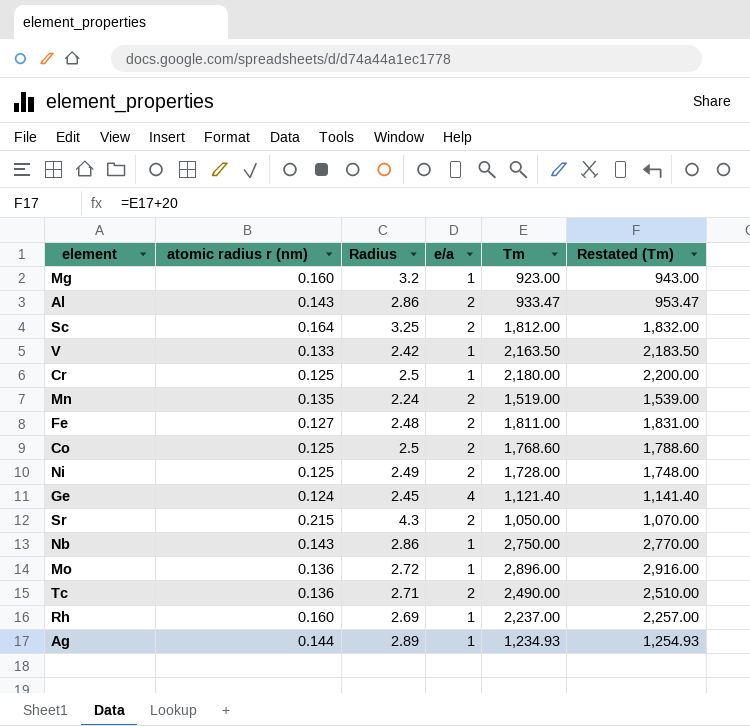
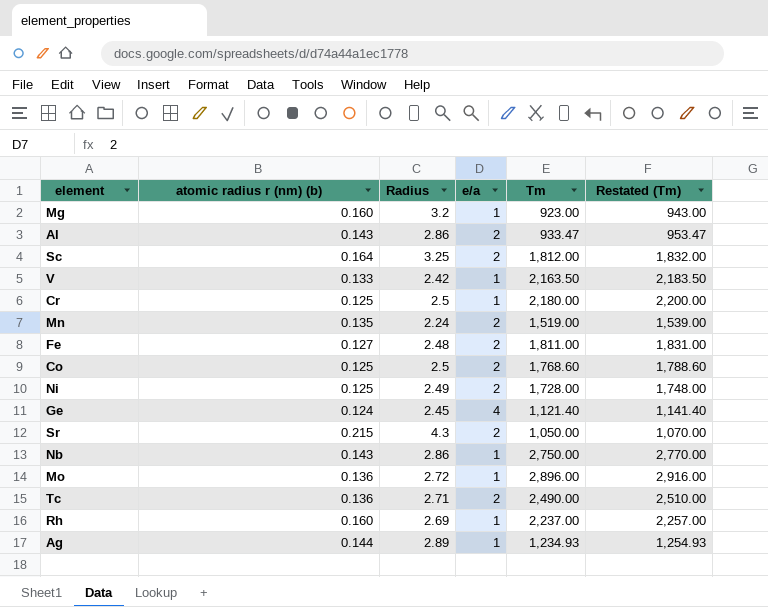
column name: atomic radius r (nm) -> atomic radius r (nm) (b)

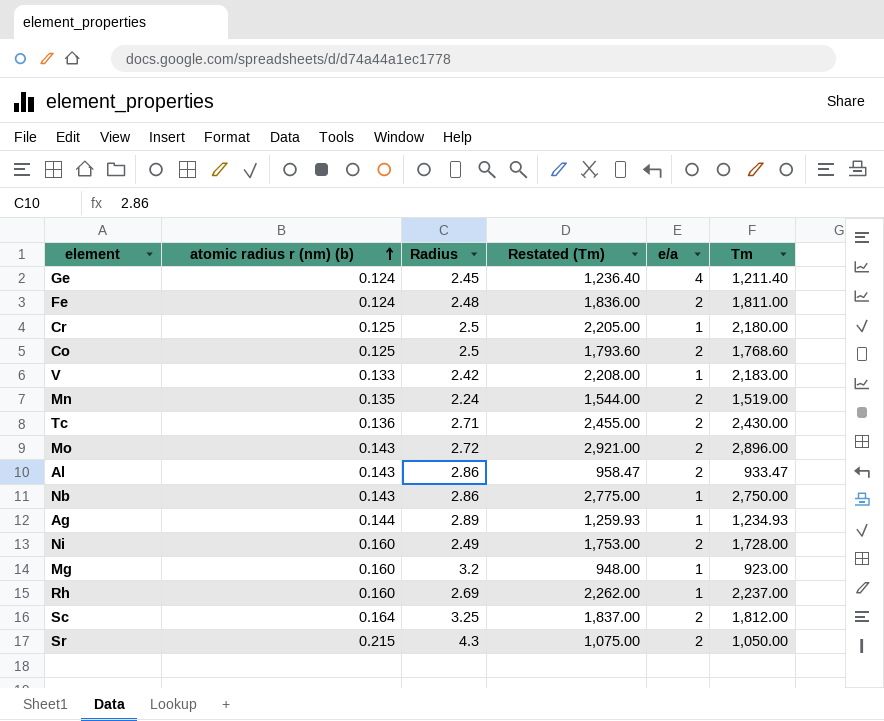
row order: none -> atomic radius r (nm) (b) ascending
column Restated (Tm) | formula: [Tm] + 20 -> [Tm] + 25
column Restated (Tm) | position: 6 -> 4
Ge | Tm: 1,121.40 -> 1,211.40
Fe | atomic radius r (nm) (b): 0.127 -> 0.124
V | Tm: 2,163.50 -> 2,183.00
Tc | Tm: 2,490.00 -> 2,430.00
Mo | atomic radius r (nm) (b): 0.136 -> 0.143
Mo | e/a: 1 -> 2
Ni | atomic radius r (nm) (b): 0.125 -> 0.160

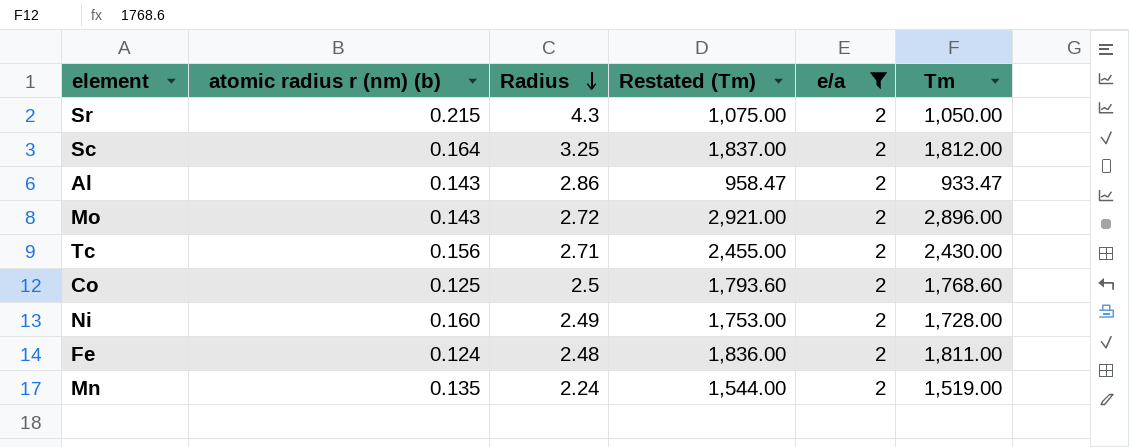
filter: none -> e/a = 2
row order: atomic radius r (nm) (b) ascending -> Radius descending
Tc | atomic radius r (nm) (b): 0.136 -> 0.156

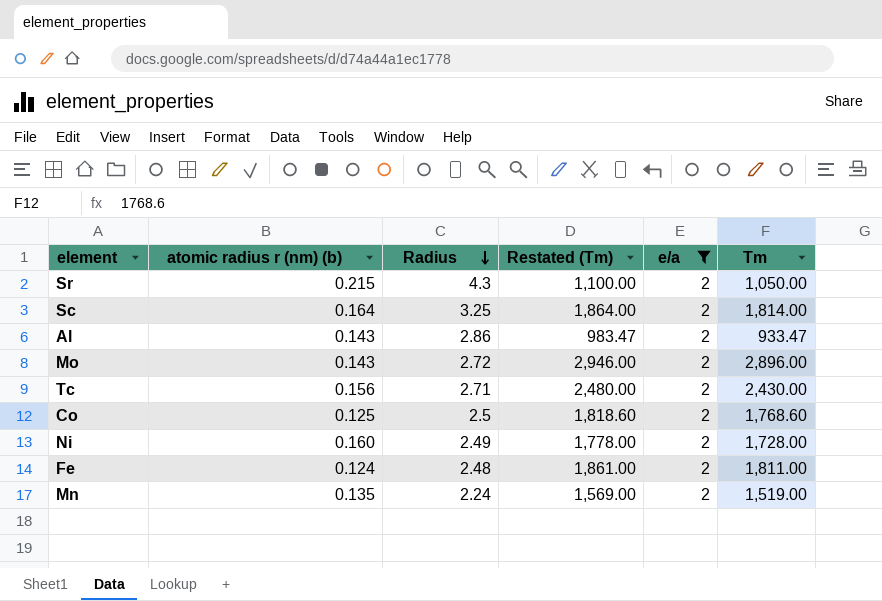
column Restated (Tm) | formula: [Tm] + 25 -> [Tm] + 50
Sc | Tm: 1,812.00 -> 1,814.00

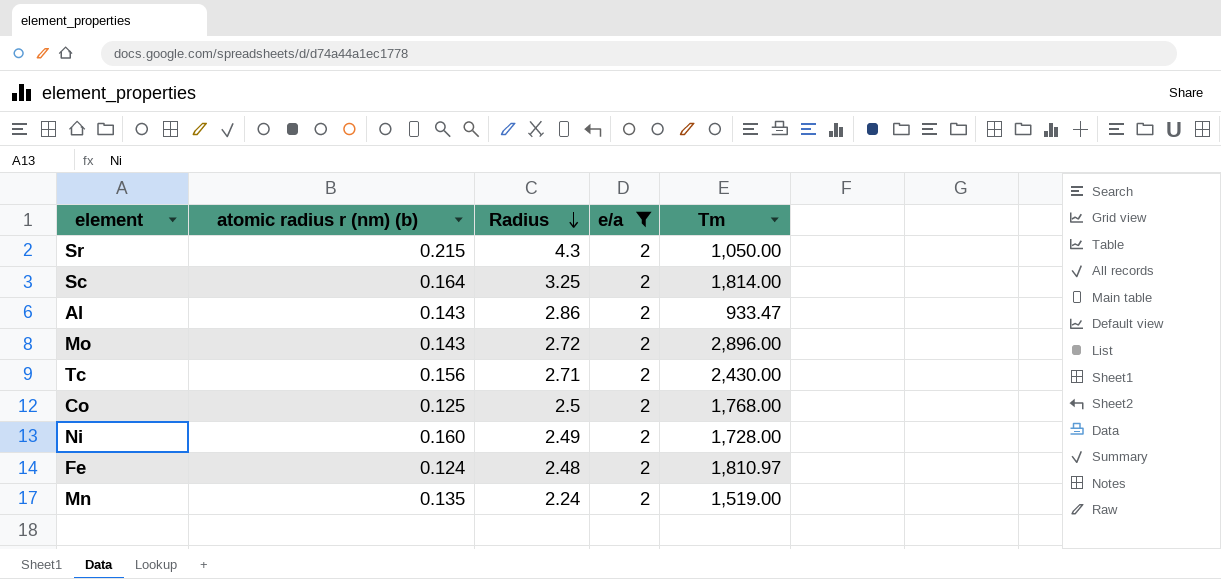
column Restated (Tm) | formula: [Tm] + 50 -> none
Co | Tm: 1,768.60 -> 1,768.00
Fe | Tm: 1,811.00 -> 1,810.97

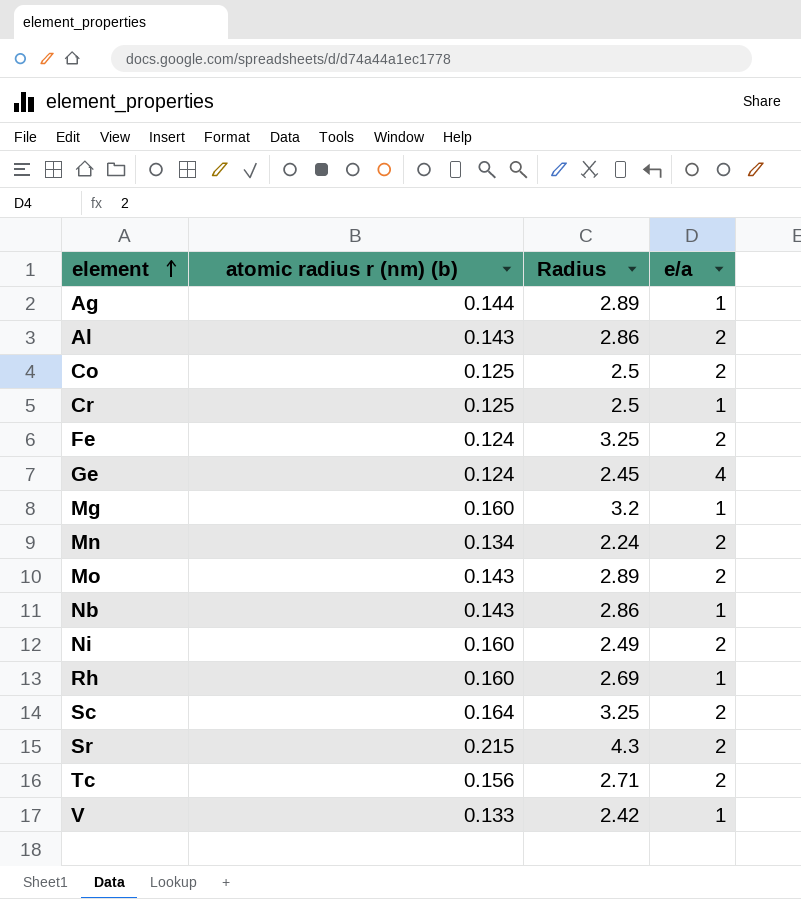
filter: e/a = 2 -> none
row order: Radius descending -> element ascending
column Tm | position: 5 -> none
Fe | Radius: 2.48 -> 3.25
Mn | atomic radius r (nm) (b): 0.135 -> 0.134
Mo | Radius: 2.72 -> 2.89

